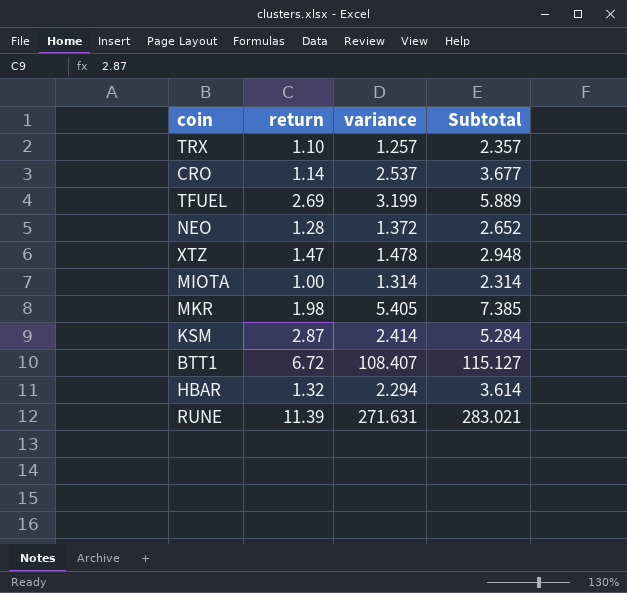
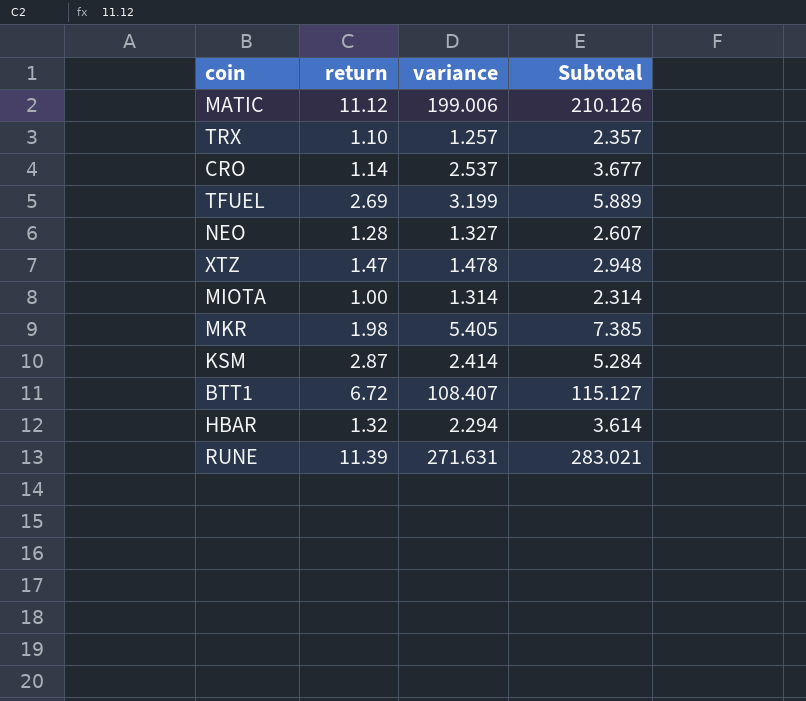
row MATIC: none -> 11.12 | 199.006 | 210.126
NEO | variance: 1.372 -> 1.327
NEO | Subtotal: 2.652 -> 2.607

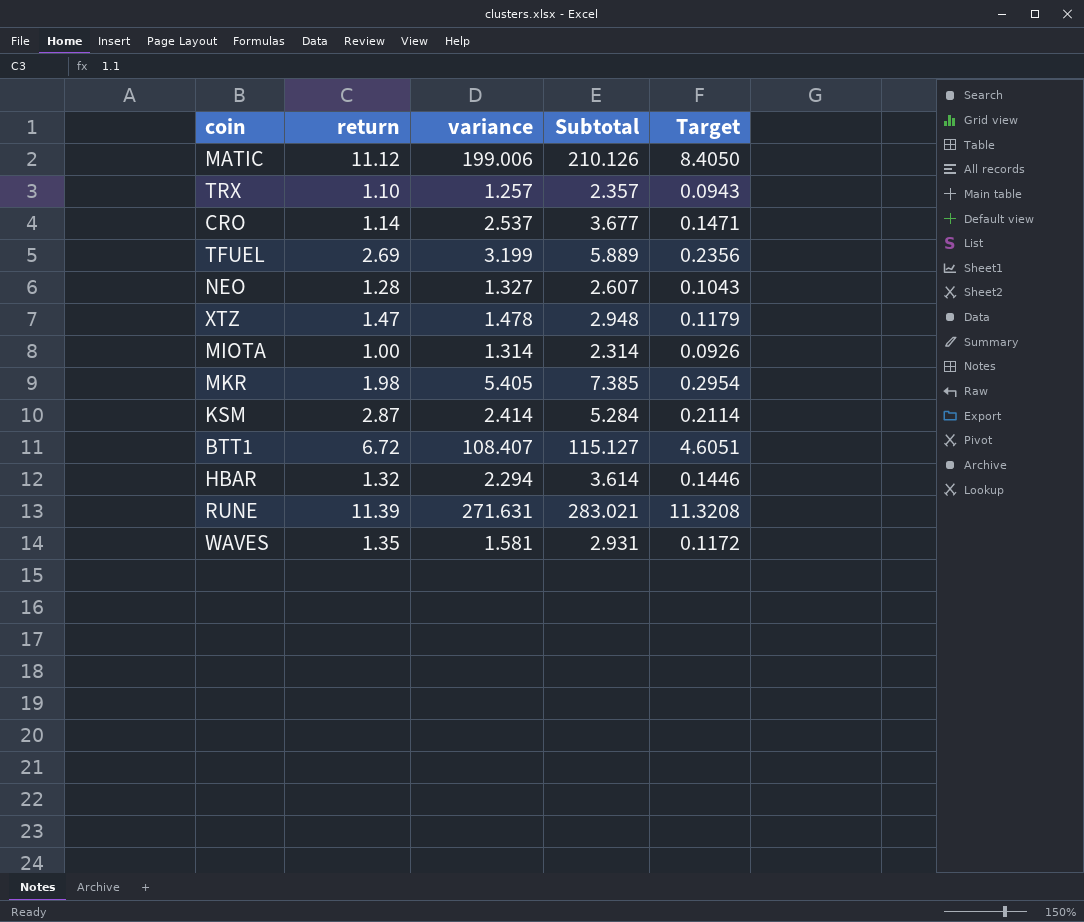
column Target | formula: none -> [Subtotal] * 0.04
row WAVES: none -> 1.35 | 1.581 | 2.931 | 0.1172

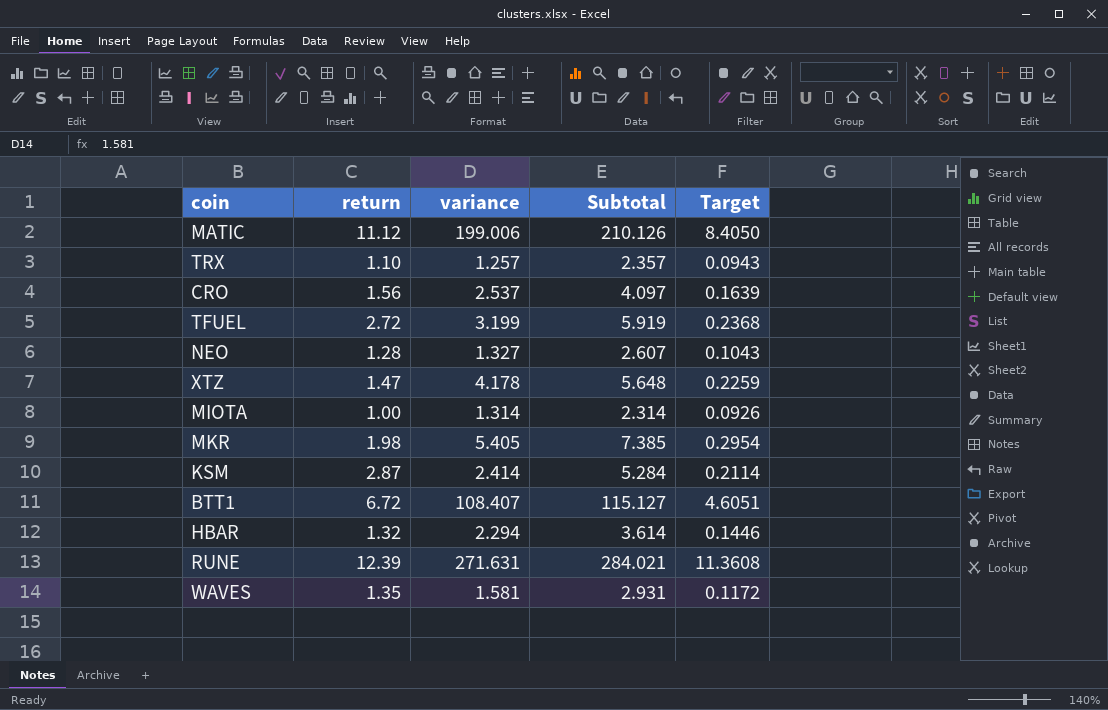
CRO | return: 1.14 -> 1.56
CRO | Subtotal: 3.677 -> 4.097
CRO | Target: 0.1471 -> 0.1639
TFUEL | return: 2.69 -> 2.72
TFUEL | Subtotal: 5.889 -> 5.919
TFUEL | Target: 0.2356 -> 0.2368
XTZ | variance: 1.478 -> 4.178
XTZ | Subtotal: 2.948 -> 5.648
XTZ | Target: 0.1179 -> 0.2259
RUNE | return: 11.39 -> 12.39
RUNE | Subtotal: 283.021 -> 284.021
RUNE | Target: 11.3208 -> 11.3608

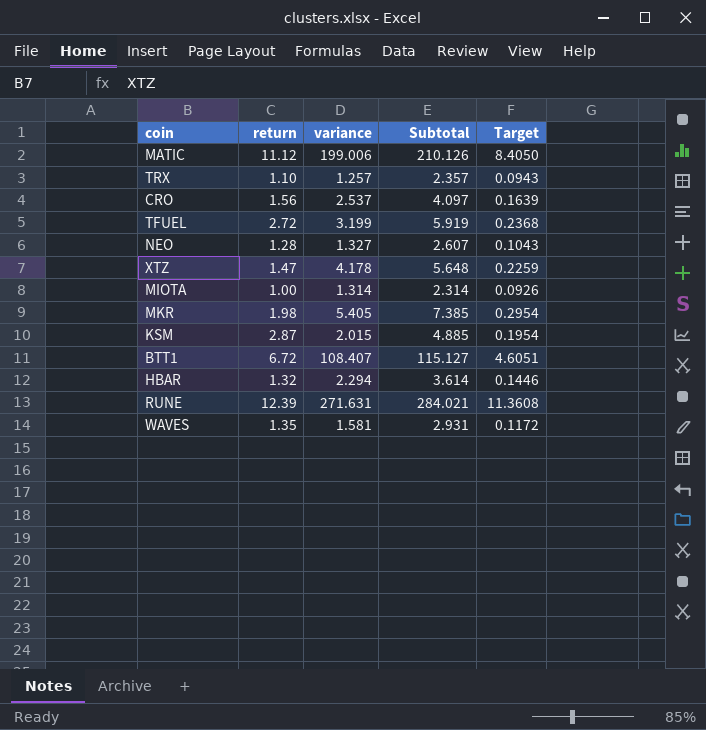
KSM | variance: 2.414 -> 2.015
KSM | Subtotal: 5.284 -> 4.885
KSM | Target: 0.2114 -> 0.1954

